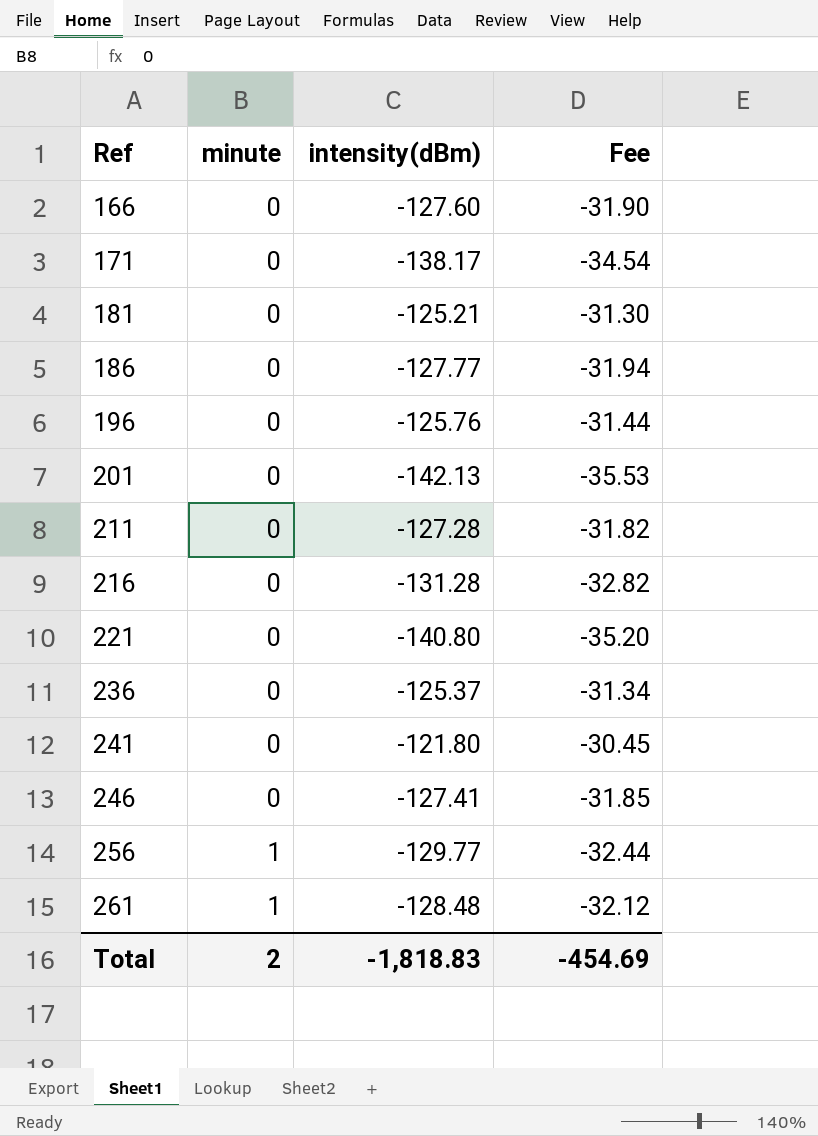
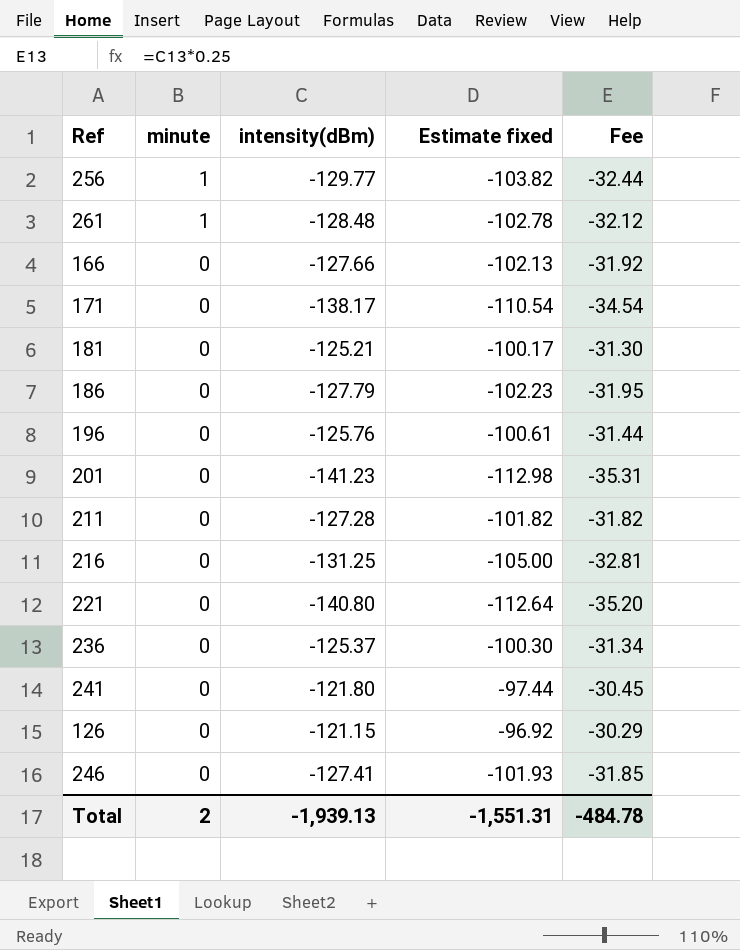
row order: Ref ascending -> minute descending
column Estimate fixed | formula: none -> [intensity(dBm)] * 0.8
166 | intensity(dBm): -127.60 -> -127.66
166 | Fee: -31.90 -> -31.92
186 | intensity(dBm): -127.77 -> -127.79
186 | Fee: -31.94 -> -31.95
201 | intensity(dBm): -142.13 -> -141.23
201 | Fee: -35.53 -> -35.31
216 | intensity(dBm): -131.28 -> -131.25
216 | Fee: -32.82 -> -32.81
row 126: none -> 0 | -121.15 | -96.92 | -30.29
Total | intensity(dBm): -1,818.83 -> -1,939.13
Total | Fee: -454.69 -> -484.78

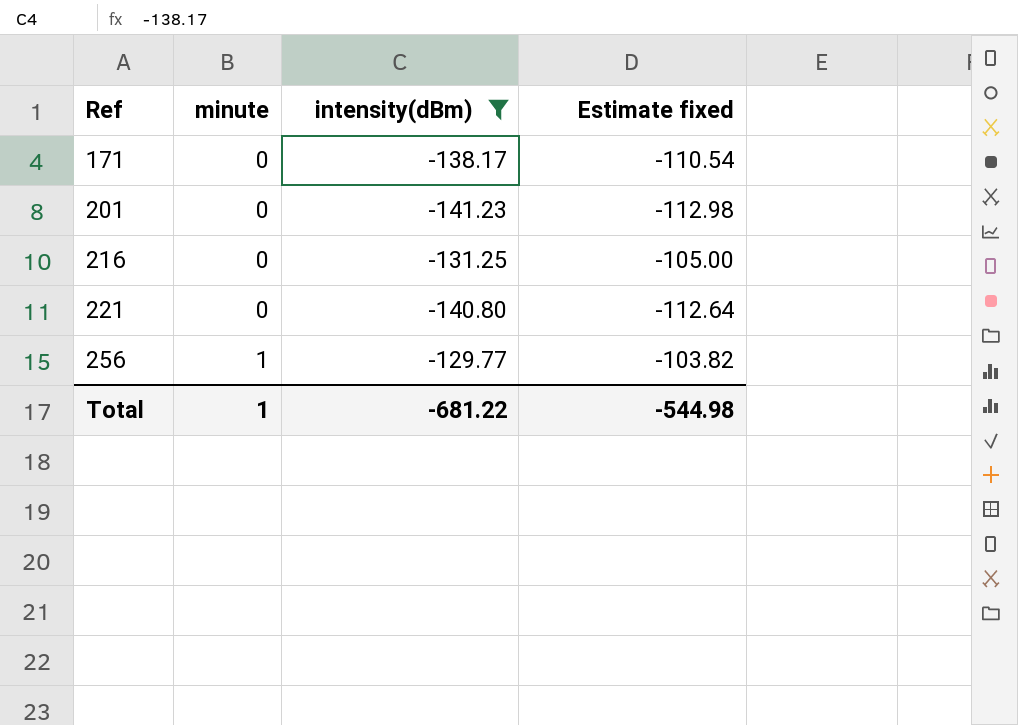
filter: none -> intensity(dBm) <= -129.77
row order: minute descending -> Ref ascending
column Fee | formula: [intensity(dBm)] * 0.25 -> none
Total | minute: 2 -> 1
Total | intensity(dBm): -1,939.13 -> -681.22
Total | Estimate fixed: -1,551.31 -> -544.98

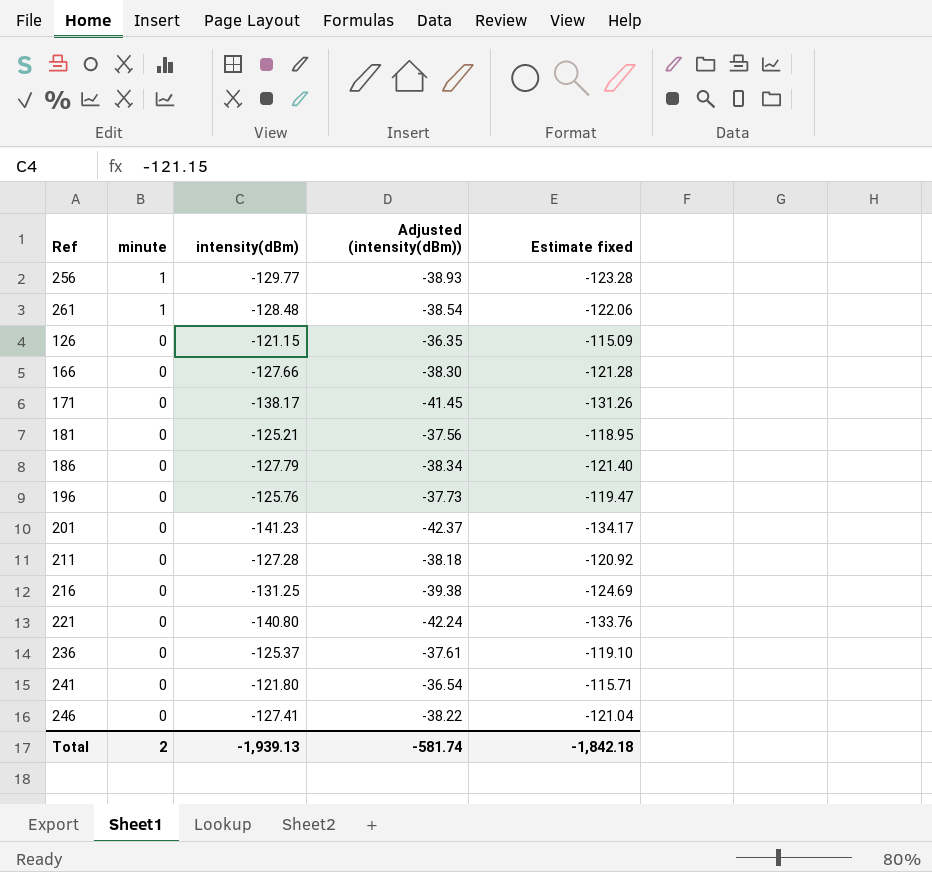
filter: intensity(dBm) <= -129.77 -> none
row order: Ref ascending -> minute descending
column Adjusted (intensity(dBm)) | formula: none -> [intensity(dBm)] * 0.3
column Estimate fixed | formula: [intensity(dBm)] * 0.8 -> [intensity(dBm)] * 0.95
Total | minute: 1 -> 2
Total | intensity(dBm): -681.22 -> -1,939.13
Total | Estimate fixed: -544.98 -> -1,842.18

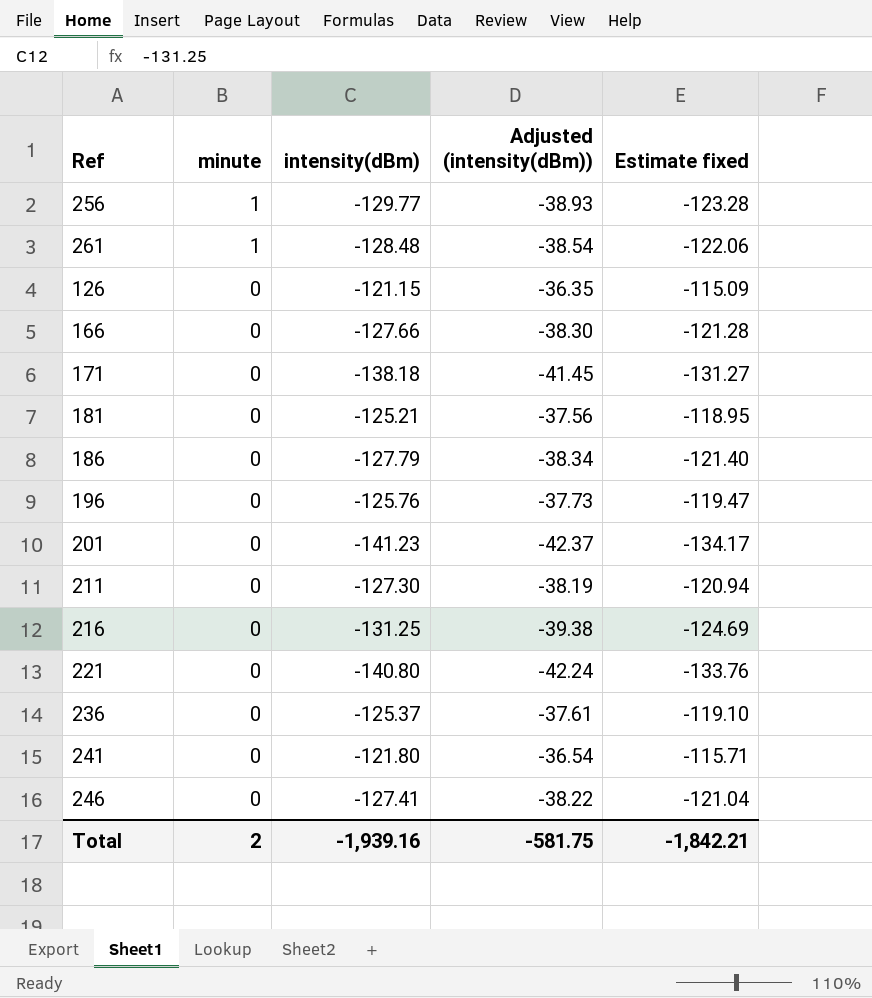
171 | intensity(dBm): -138.17 -> -138.18
171 | Estimate fixed: -131.26 -> -131.27
211 | intensity(dBm): -127.28 -> -127.30
211 | Adjusted (intensity(dBm)): -38.18 -> -38.19
211 | Estimate fixed: -120.92 -> -120.94
Total | intensity(dBm): -1,939.13 -> -1,939.16
Total | Adjusted (intensity(dBm)): -581.74 -> -581.75
Total | Estimate fixed: -1,842.18 -> -1,842.21

